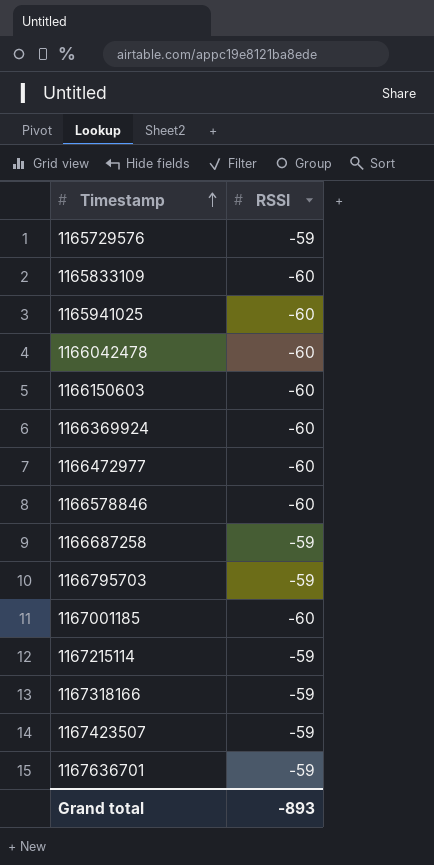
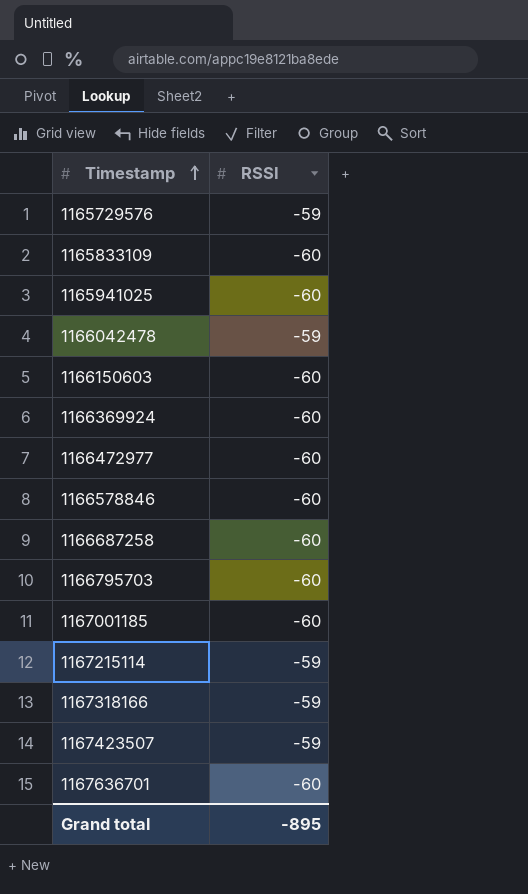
1166042478 | RSSI: -60 -> -59
1166687258 | RSSI: -59 -> -60
1166795703 | RSSI: -59 -> -60
1167636701 | RSSI: -59 -> -60
Grand total | RSSI: -893 -> -895

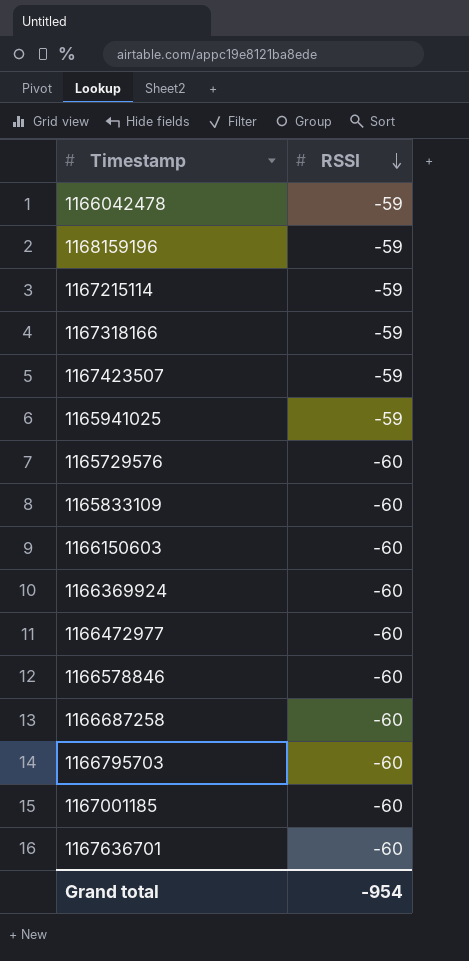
row order: Timestamp ascending -> RSSI descending
row 1168159196: none -> -59
1165941025 | RSSI: -60 -> -59
1165729576 | RSSI: -59 -> -60
Grand total | RSSI: -895 -> -954

